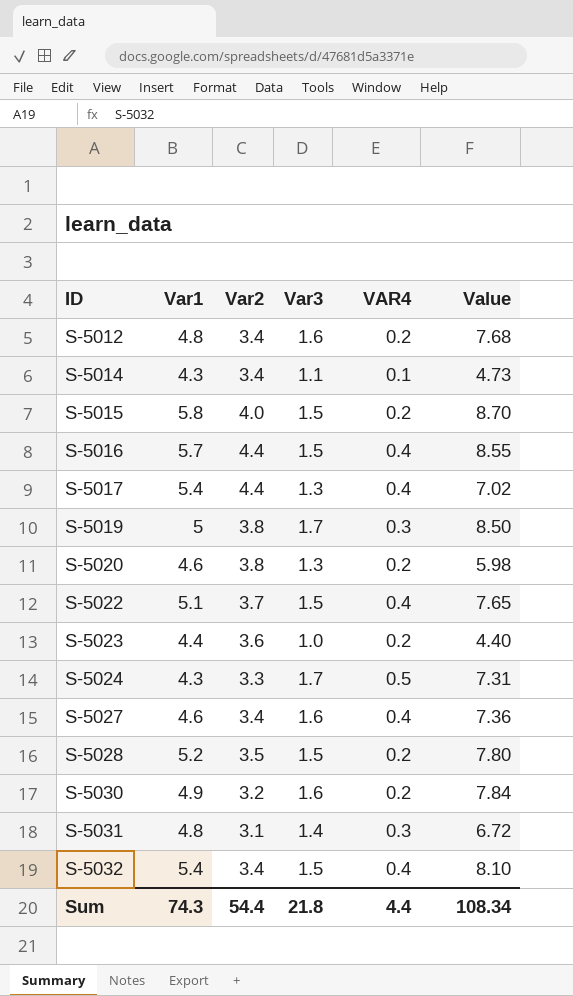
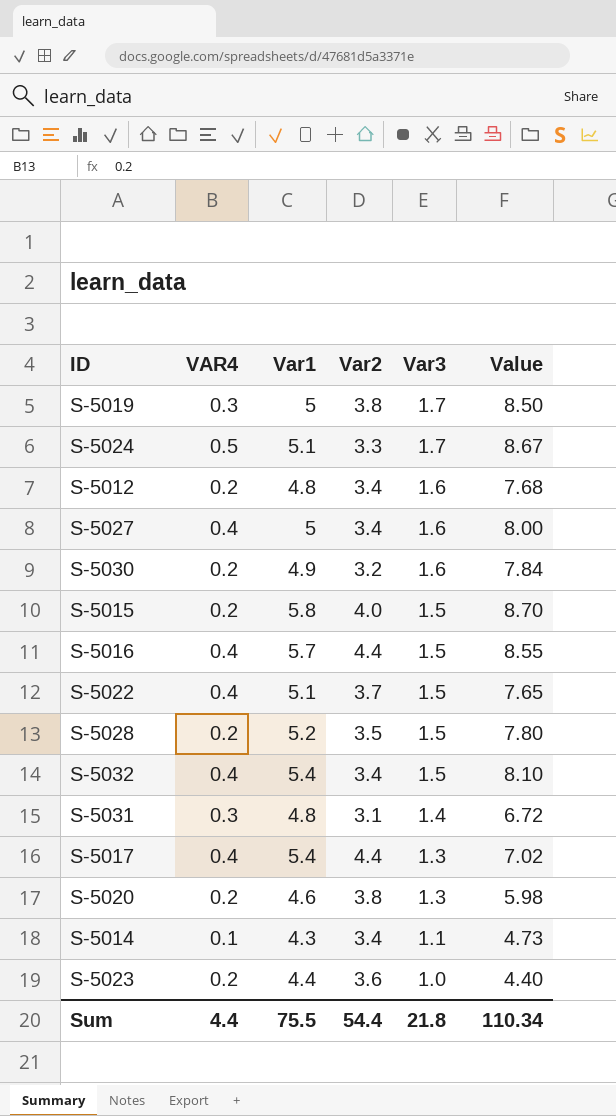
row order: ID ascending -> Var3 descending
column VAR4 | position: 5 -> 2
S-5024 | Var1: 4.3 -> 5.1
S-5024 | Value: 7.31 -> 8.67
S-5027 | Var1: 4.6 -> 5
S-5027 | Value: 7.36 -> 8.00
Sum | Var1: 74.3 -> 75.5
Sum | Value: 108.34 -> 110.34

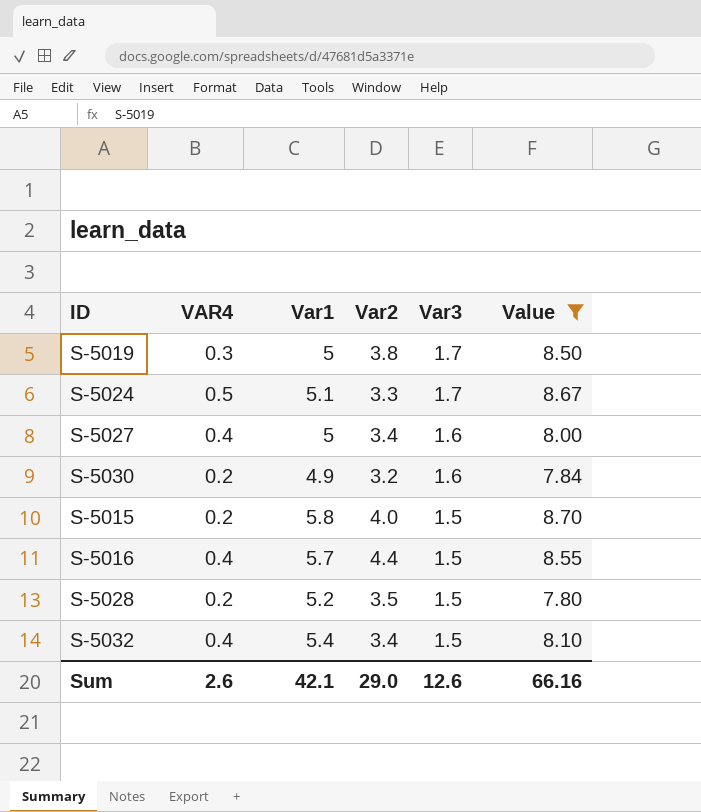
filter: none -> Value >= 7.80
Sum | VAR4: 4.4 -> 2.6
Sum | Var1: 75.5 -> 42.1
Sum | Var2: 54.4 -> 29.0
Sum | Var3: 21.8 -> 12.6
Sum | Value: 110.34 -> 66.16

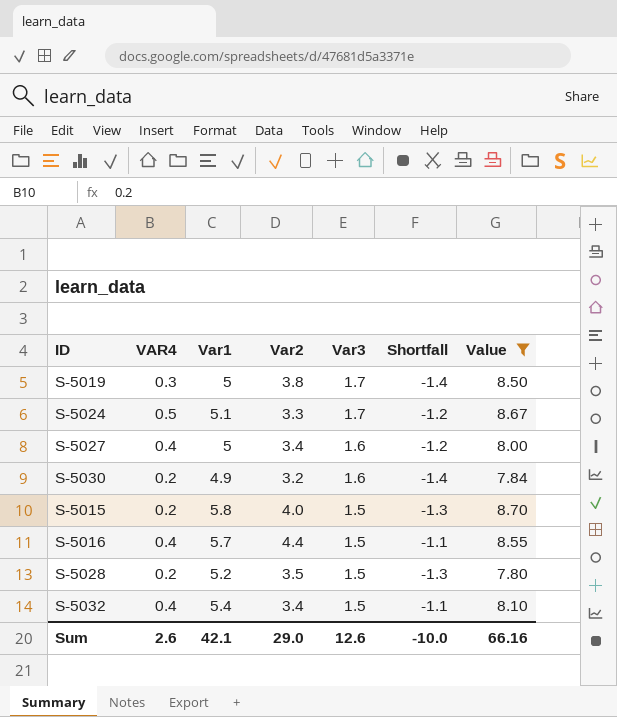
column Shortfall | formula: none -> [VAR4] - [Var3]

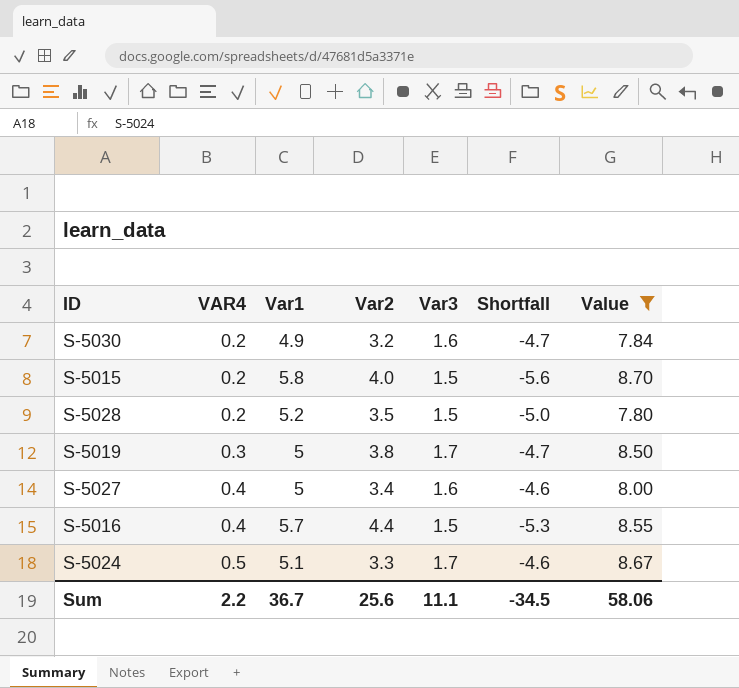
row order: Var3 descending -> VAR4 ascending
column Shortfall | formula: [VAR4] - [Var3] -> [VAR4] - [Var1]
row S-5032: 0.4 | 5.4 | 3.4 | 1.5 | -1.1 | 8.10 -> none
Sum | VAR4: 2.6 -> 2.2
Sum | Var1: 42.1 -> 36.7
Sum | Var2: 29.0 -> 25.6
Sum | Var3: 12.6 -> 11.1
Sum | Shortfall: -10.0 -> -34.5
Sum | Value: 66.16 -> 58.06

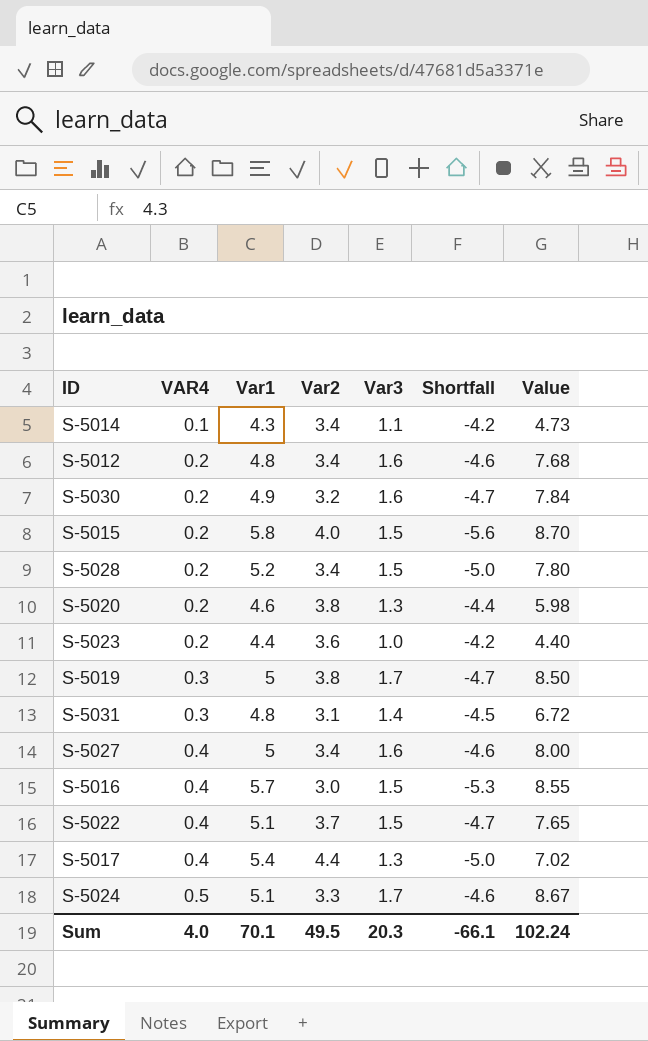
filter: Value >= 7.80 -> none
S-5028 | Var2: 3.5 -> 3.4
S-5016 | Var2: 4.4 -> 3.0
Sum | VAR4: 2.2 -> 4.0
Sum | Var1: 36.7 -> 70.1
Sum | Var2: 25.6 -> 49.5
Sum | Var3: 11.1 -> 20.3
Sum | Shortfall: -34.5 -> -66.1
Sum | Value: 58.06 -> 102.24

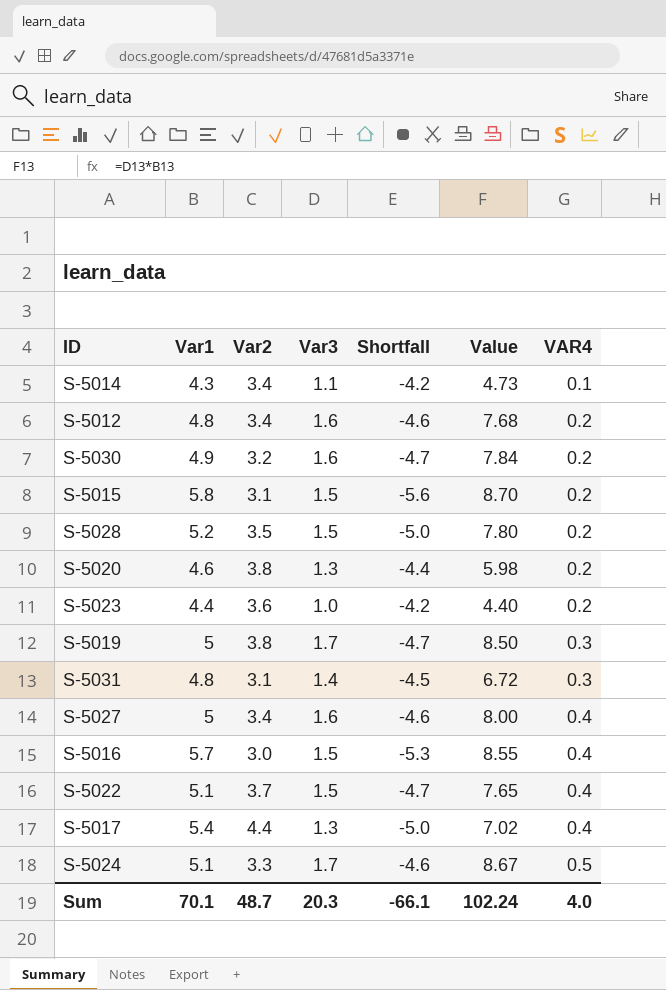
column VAR4 | position: 2 -> 7
S-5015 | Var2: 4.0 -> 3.1
S-5028 | Var2: 3.4 -> 3.5
Sum | Var2: 49.5 -> 48.7

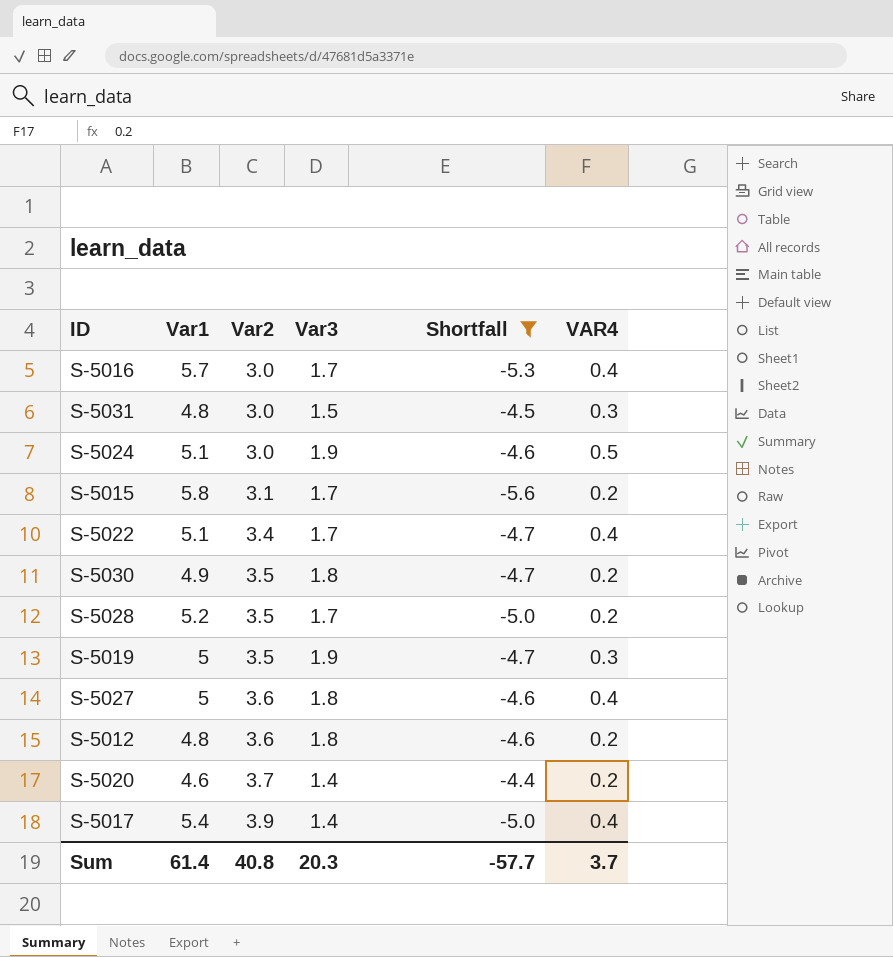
filter: none -> Shortfall != -4.2
row order: VAR4 ascending -> Var2 ascending
column Value | formula: [Var1] * [Var3] -> none
S-5016 | Var3: 1.5 -> 1.7
S-5031 | Var2: 3.1 -> 3.0
S-5031 | Var3: 1.4 -> 1.5
S-5024 | Var2: 3.3 -> 3.0
S-5024 | Var3: 1.7 -> 1.9
S-5015 | Var3: 1.5 -> 1.7
S-5022 | Var2: 3.7 -> 3.4
S-5022 | Var3: 1.5 -> 1.7
S-5030 | Var2: 3.2 -> 3.5
S-5030 | Var3: 1.6 -> 1.8
S-5028 | Var3: 1.5 -> 1.7
S-5019 | Var2: 3.8 -> 3.5
S-5019 | Var3: 1.7 -> 1.9
S-5027 | Var2: 3.4 -> 3.6
S-5027 | Var3: 1.6 -> 1.8
S-5012 | Var2: 3.4 -> 3.6
S-5012 | Var3: 1.6 -> 1.8
S-5020 | Var2: 3.8 -> 3.7
S-5020 | Var3: 1.3 -> 1.4
S-5017 | Var2: 4.4 -> 3.9
S-5017 | Var3: 1.3 -> 1.4
Sum | Var1: 70.1 -> 61.4
Sum | Var2: 48.7 -> 40.8
Sum | Shortfall: -66.1 -> -57.7
Sum | VAR4: 4.0 -> 3.7

